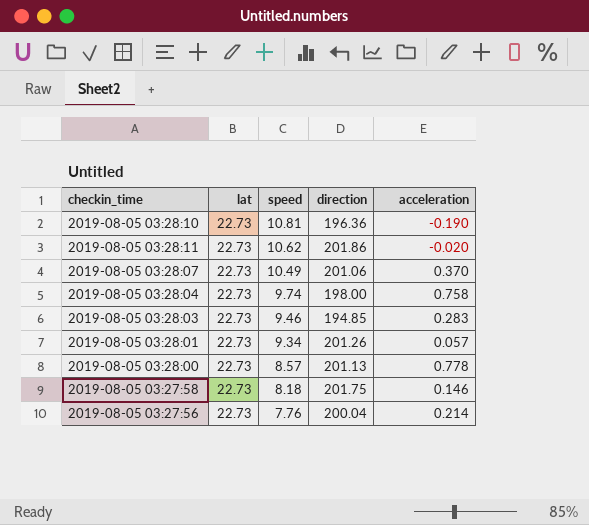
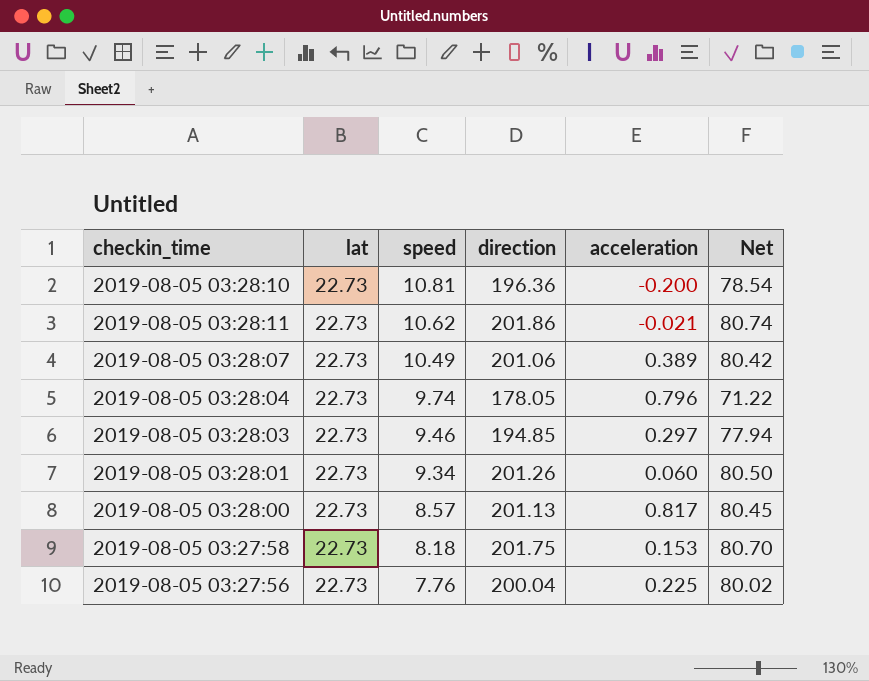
column Net | formula: none -> [direction] * 0.4
2019-08-05 03:28:10 | acceleration: -0.190 -> -0.200
2019-08-05 03:28:11 | acceleration: -0.020 -> -0.021
2019-08-05 03:28:07 | acceleration: 0.370 -> 0.389
2019-08-05 03:28:04 | direction: 198.00 -> 178.05
2019-08-05 03:28:04 | acceleration: 0.758 -> 0.796
2019-08-05 03:28:03 | acceleration: 0.283 -> 0.297
2019-08-05 03:28:01 | acceleration: 0.057 -> 0.060
2019-08-05 03:28:00 | acceleration: 0.778 -> 0.817
2019-08-05 03:27:58 | acceleration: 0.146 -> 0.153
2019-08-05 03:27:56 | acceleration: 0.214 -> 0.225

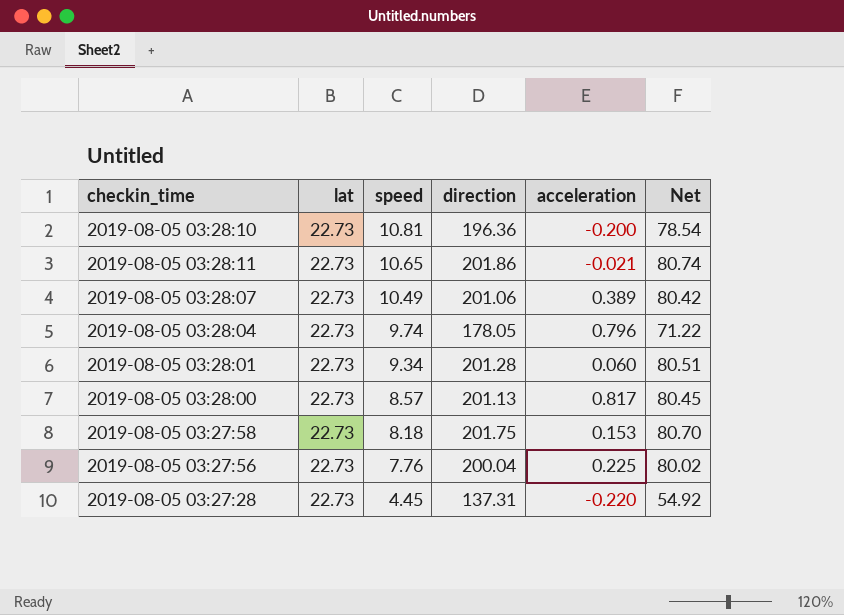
row 2019-08-05 03:28:03: 22.73 | 9.46 | 194.85 | 0.297 | 77.94 -> none
2019-08-05 03:28:11 | speed: 10.62 -> 10.65
2019-08-05 03:28:01 | direction: 201.26 -> 201.28
2019-08-05 03:28:01 | Net: 80.50 -> 80.51
row 2019-08-05 03:27:28: none -> 22.73 | 4.45 | 137.31 | -0.220 | 54.92

